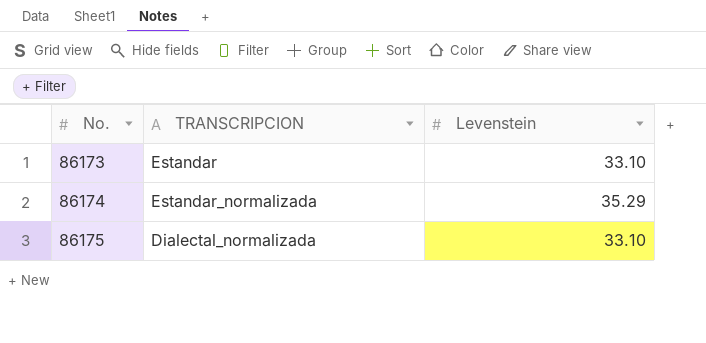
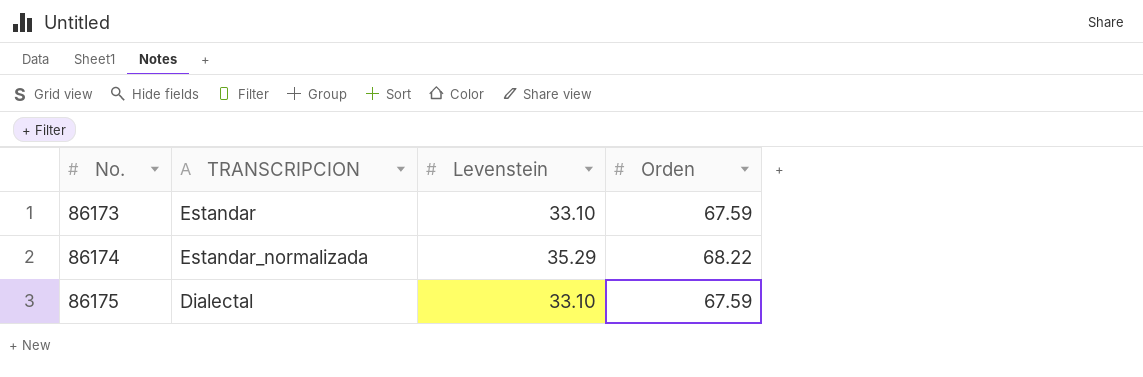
column Orden | position: none -> 4
86175 | TRANSCRIPCION: Dialectal_normalizada -> Dialectal

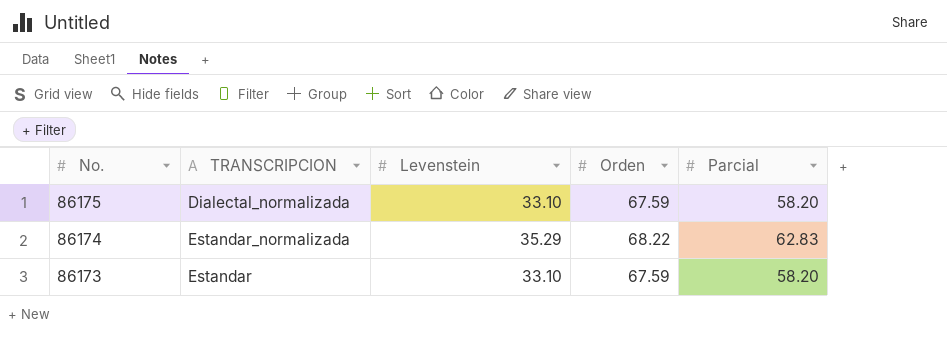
row order: No. ascending -> No. descending
column Parcial | position: none -> 5
86175 | TRANSCRIPCION: Dialectal -> Dialectal_normalizada

